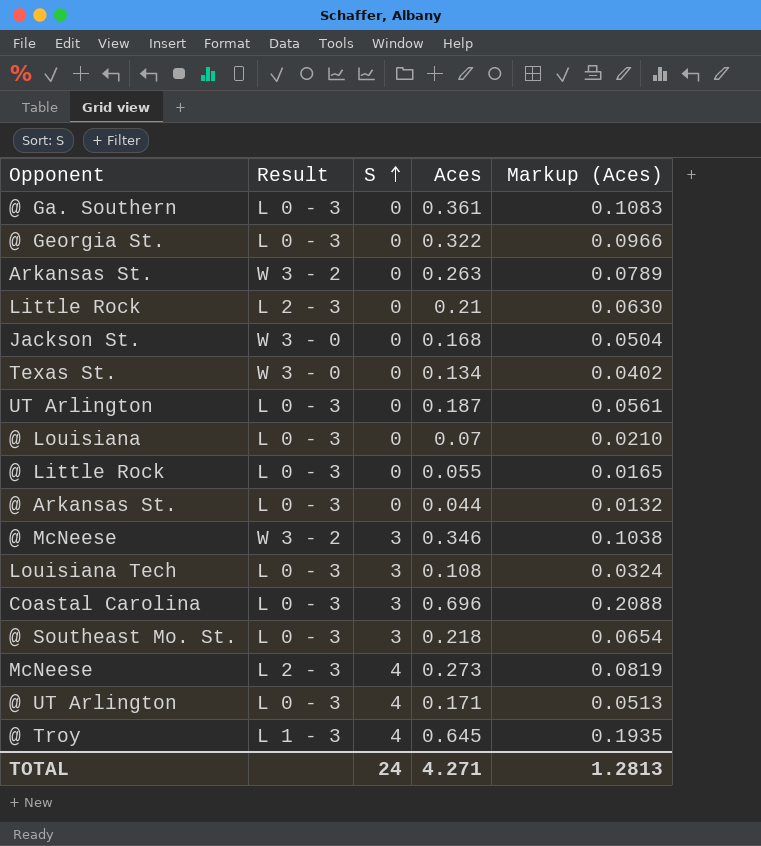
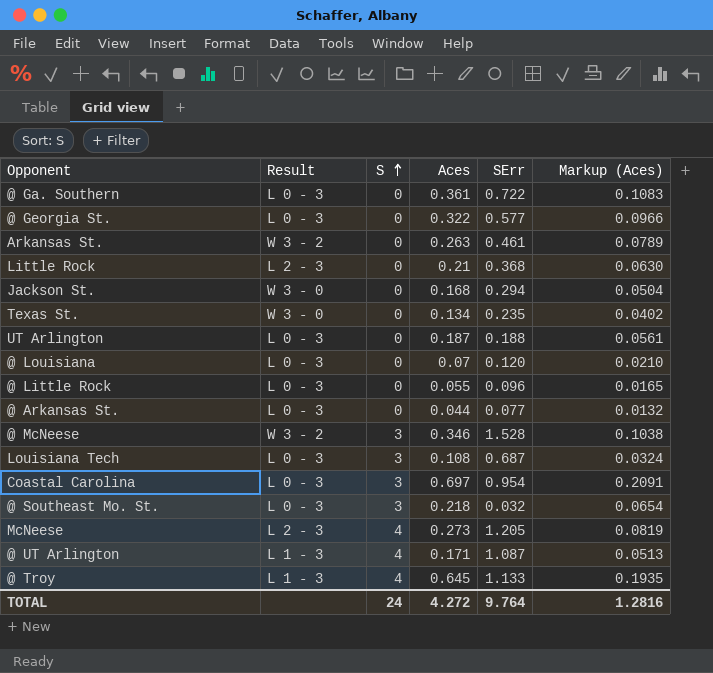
column SErr | position: none -> 5
Coastal Carolina | Aces: 0.696 -> 0.697
Coastal Carolina | Markup (Aces): 0.2088 -> 0.2091
@ UT Arlington | Result: L 0 - 3 -> L 1 - 3
TOTAL | Aces: 4.271 -> 4.272
TOTAL | Markup (Aces): 1.2813 -> 1.2816

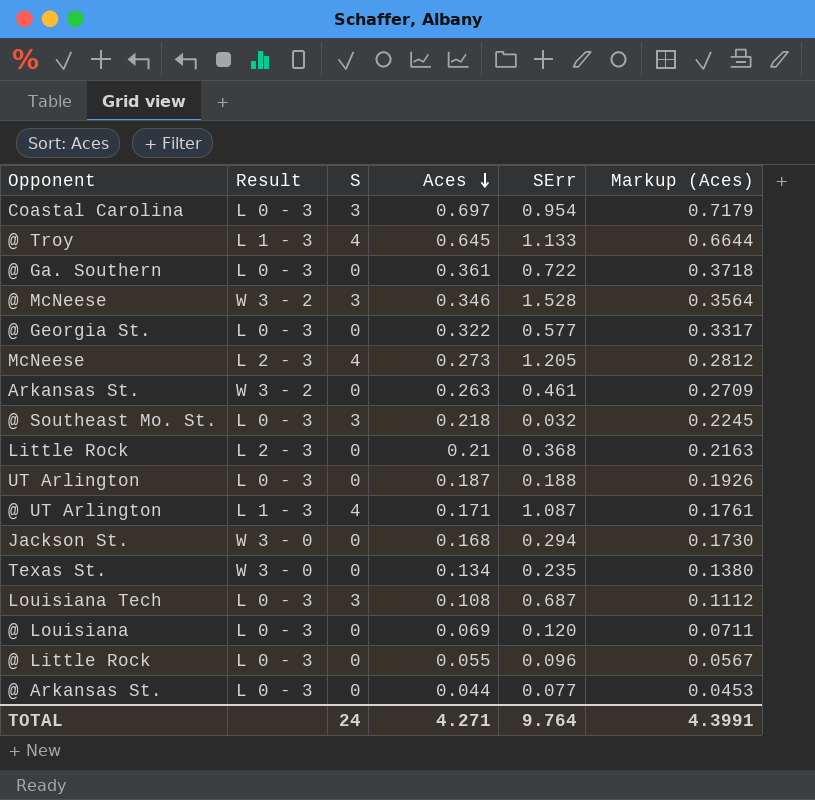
row order: S ascending -> Aces descending
column Markup (Aces) | formula: [Aces] * 0.3 -> [Aces] * 1.03
@ Louisiana | Aces: 0.07 -> 0.069
TOTAL | Aces: 4.272 -> 4.271
TOTAL | Markup (Aces): 1.2816 -> 4.3991

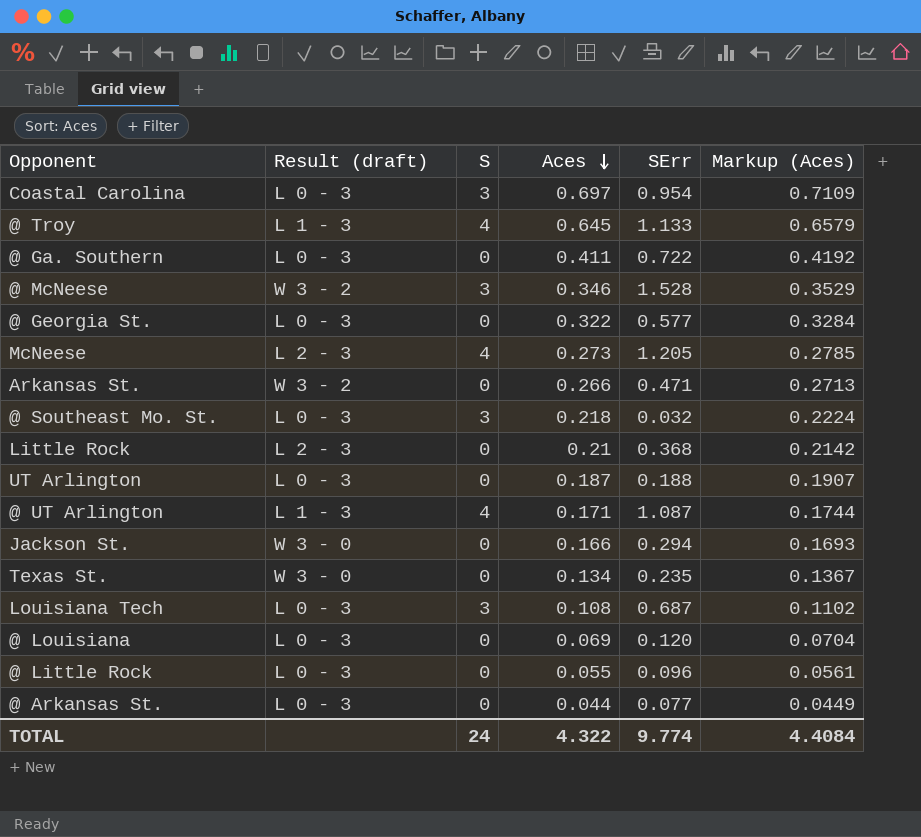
column name: Result -> Result (draft)
column Markup (Aces) | formula: [Aces] * 1.03 -> [Aces] * 1.02
@ Ga. Southern | Aces: 0.361 -> 0.411
Arkansas St. | Aces: 0.263 -> 0.266
Arkansas St. | SErr: 0.461 -> 0.471
Jackson St. | Aces: 0.168 -> 0.166
TOTAL | Aces: 4.271 -> 4.322
TOTAL | SErr: 9.764 -> 9.774
TOTAL | Markup (Aces): 4.3991 -> 4.4084

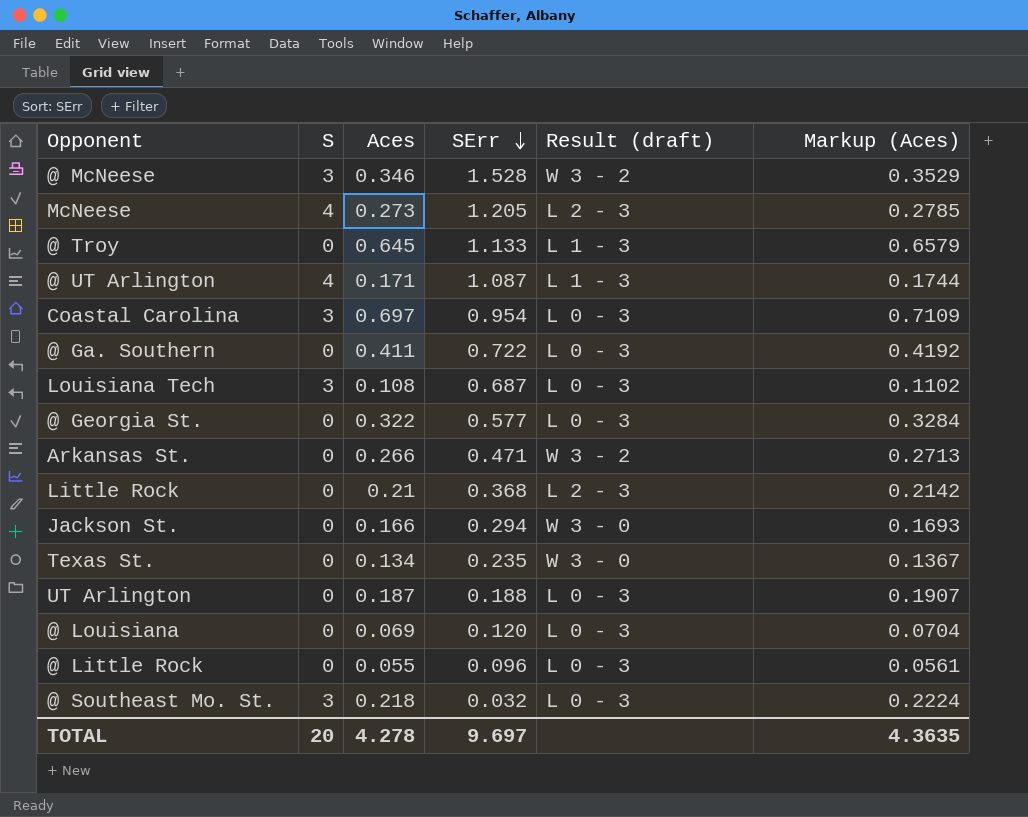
row order: Aces descending -> SErr descending
column Result (draft) | position: 2 -> 5
row @ Arkansas St.: L 0 - 3 | 0 | 0.044 | 0.077 | 0.0449 -> none
@ Troy | S: 4 -> 0
TOTAL | S: 24 -> 20
TOTAL | Aces: 4.322 -> 4.278
TOTAL | SErr: 9.774 -> 9.697
TOTAL | Markup (Aces): 4.4084 -> 4.3635

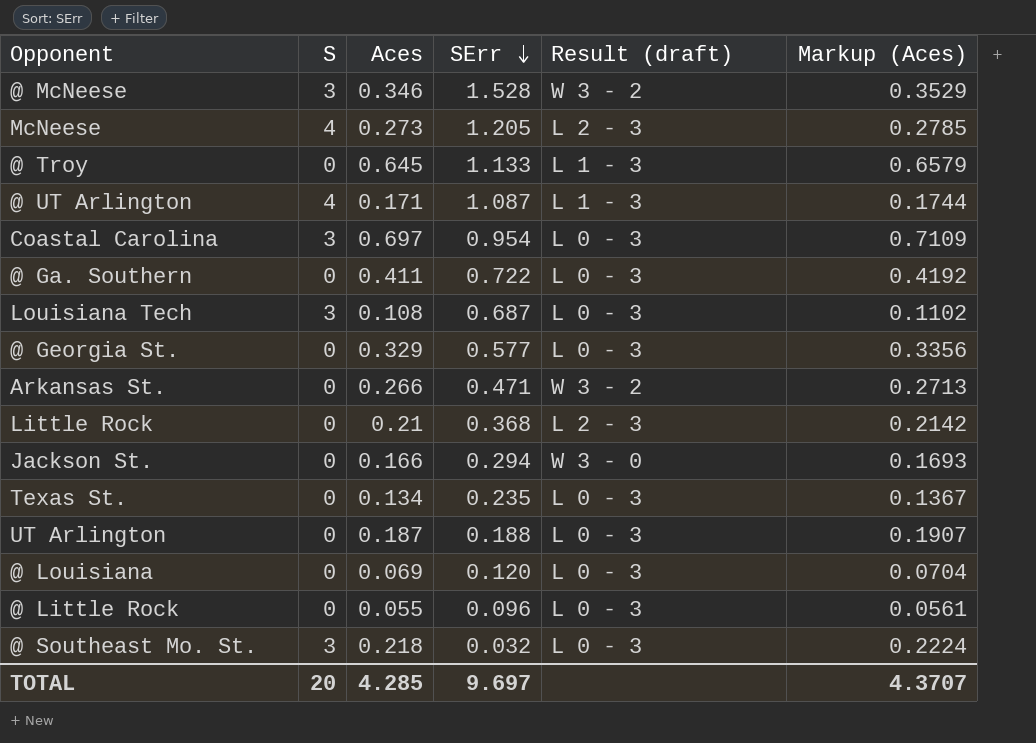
@ Georgia St. | Aces: 0.322 -> 0.329
@ Georgia St. | Markup (Aces): 0.3284 -> 0.3356
Texas St. | Result (draft): W 3 - 0 -> L 0 - 3
TOTAL | Aces: 4.278 -> 4.285
TOTAL | Markup (Aces): 4.3635 -> 4.3707

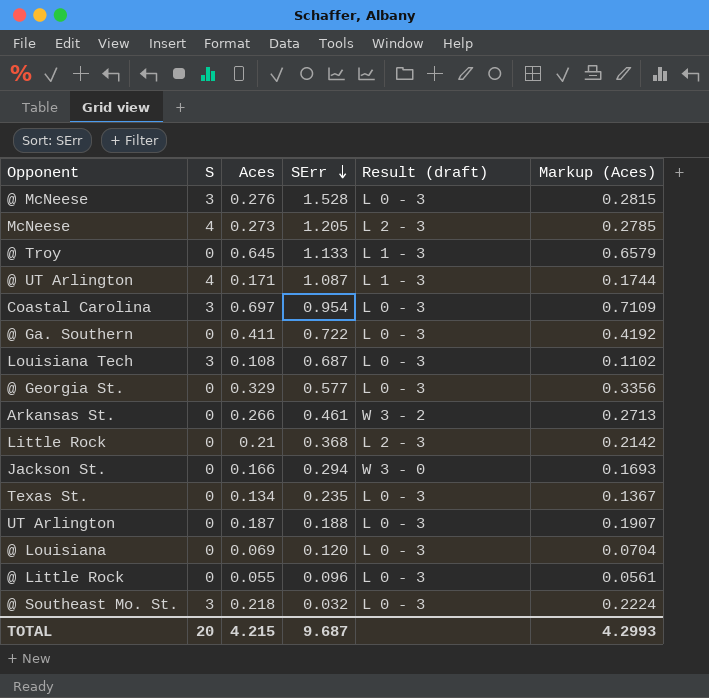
@ McNeese | Aces: 0.346 -> 0.276
@ McNeese | Result (draft): W 3 - 2 -> L 0 - 3
@ McNeese | Markup (Aces): 0.3529 -> 0.2815
Arkansas St. | SErr: 0.471 -> 0.461
TOTAL | Aces: 4.285 -> 4.215
TOTAL | SErr: 9.697 -> 9.687
TOTAL | Markup (Aces): 4.3707 -> 4.2993

